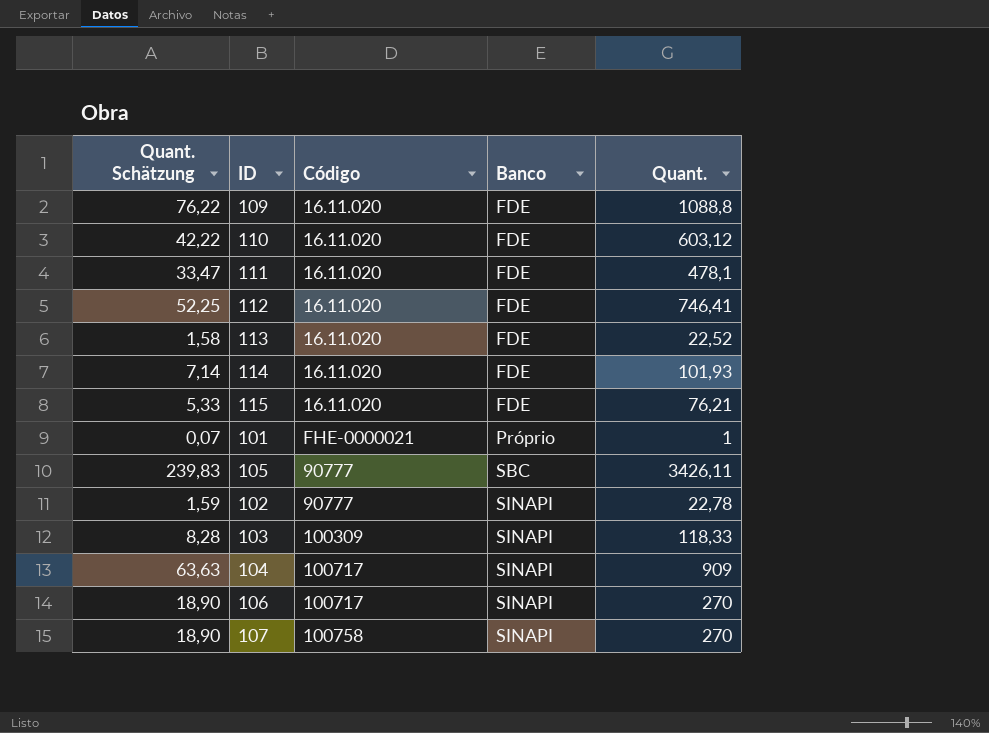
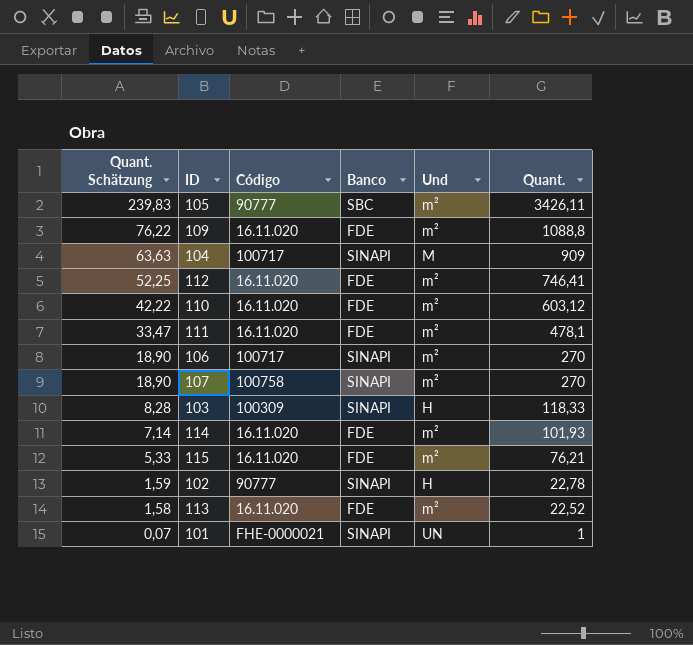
row order: Banco ascending -> Quant. Schätzung descending
column Und | position: none -> 5
101 | Banco: Próprio -> SINAPI

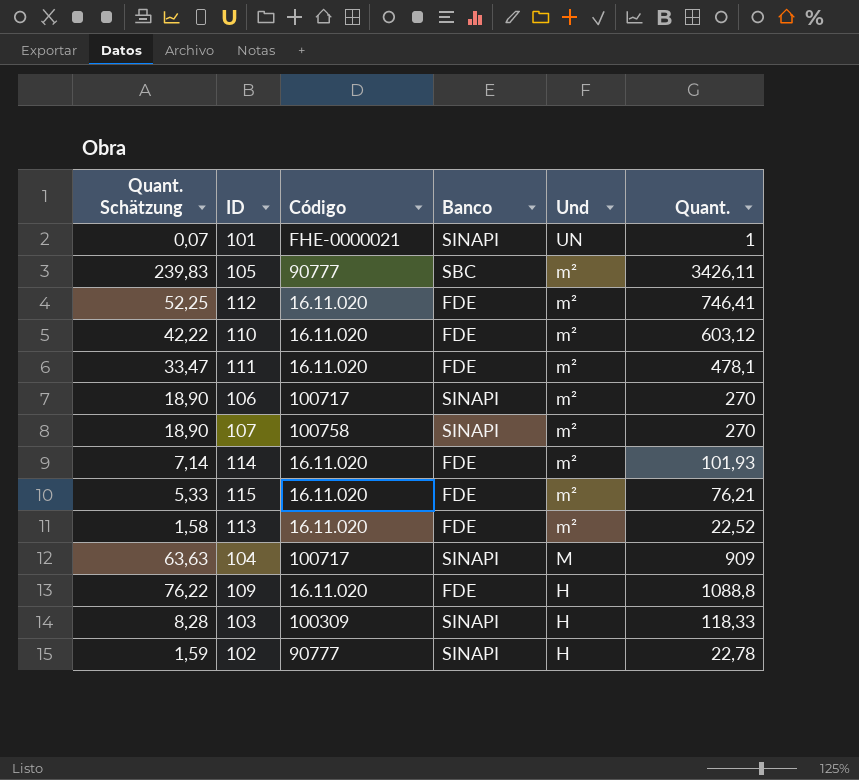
row order: Quant. Schätzung descending -> Und descending
109 | Und: m² -> H

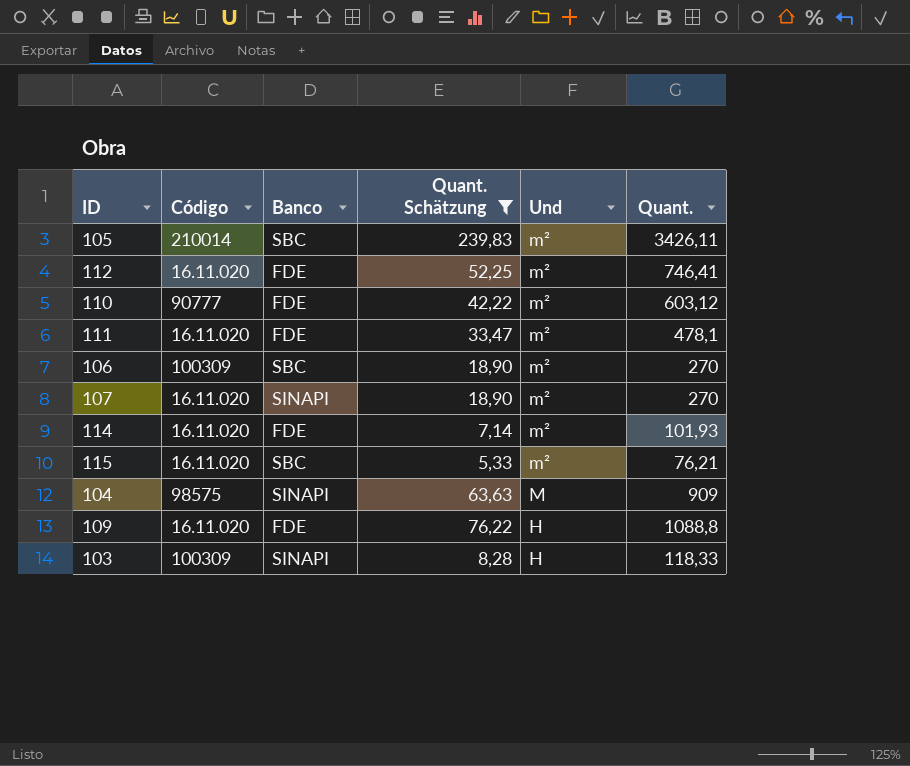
filter: none -> Quant. Schätzung >= 5,33
column Quant. Schätzung | position: 1 -> 4
105 | Código: 90777 -> 210014
110 | Código: 16.11.020 -> 90777
106 | Código: 100717 -> 100309
106 | Banco: SINAPI -> SBC
107 | Código: 100758 -> 16.11.020
115 | Banco: FDE -> SBC
104 | Código: 100717 -> 98575

